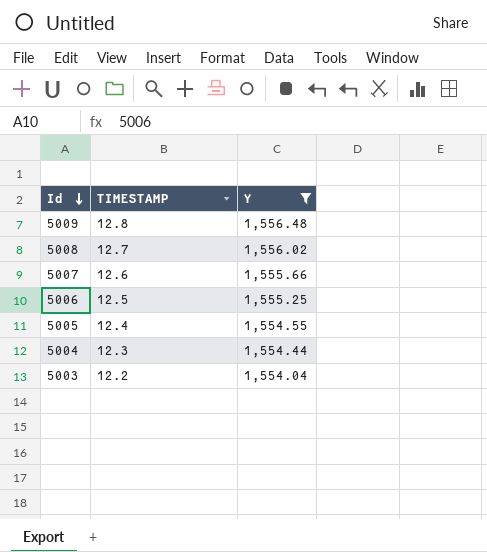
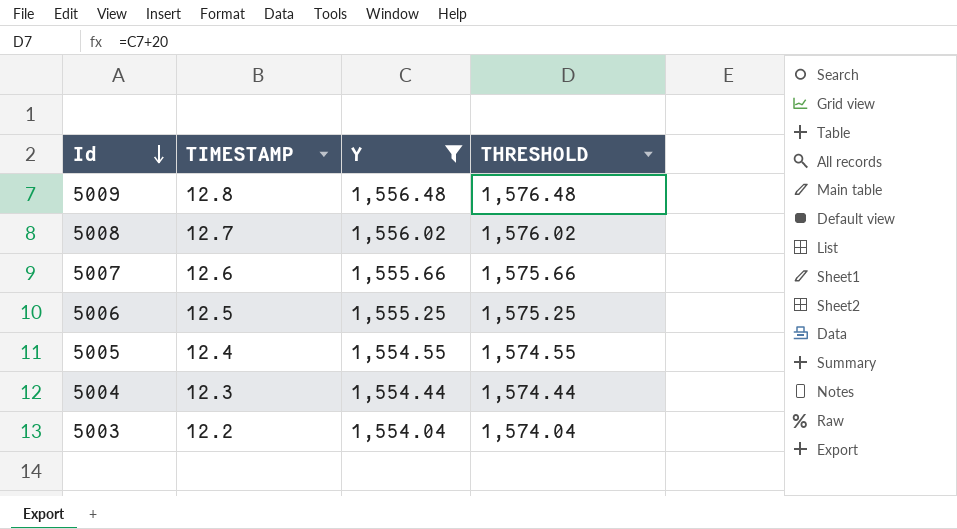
column THRESHOLD | formula: none -> [Y] + 20

